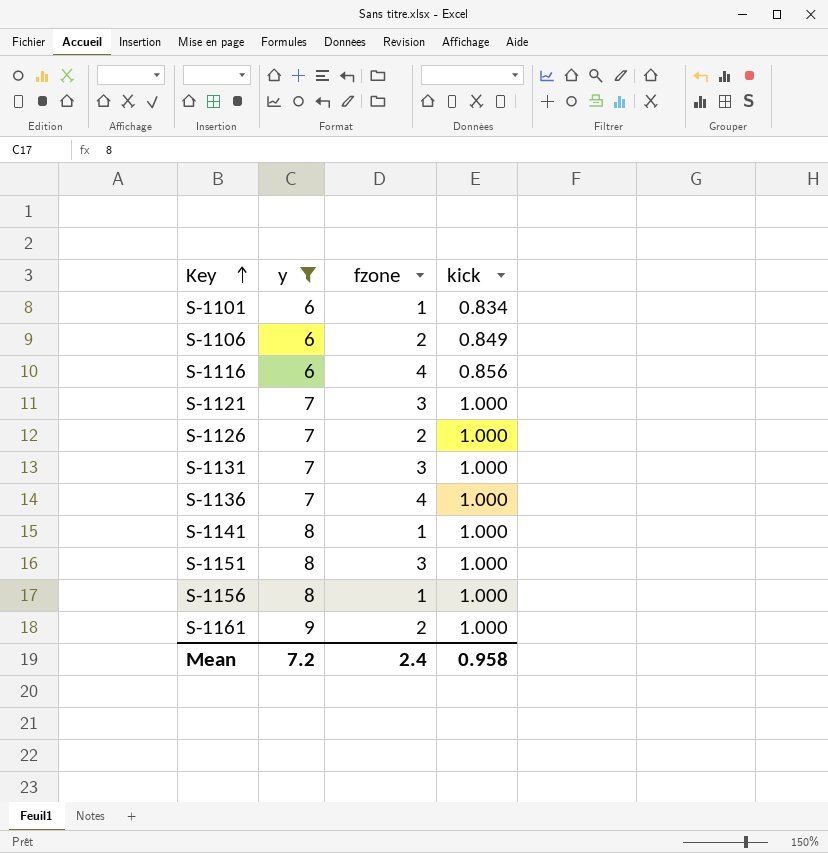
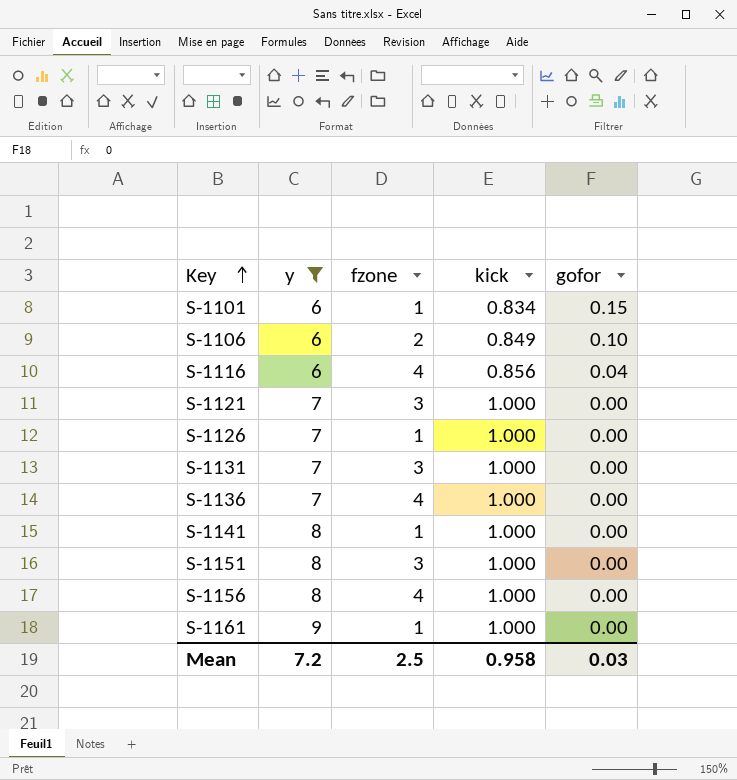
column gofor | position: none -> 5
S-1126 | fzone: 2 -> 1
S-1156 | fzone: 1 -> 4
S-1161 | fzone: 2 -> 1
Mean | fzone: 2.4 -> 2.5

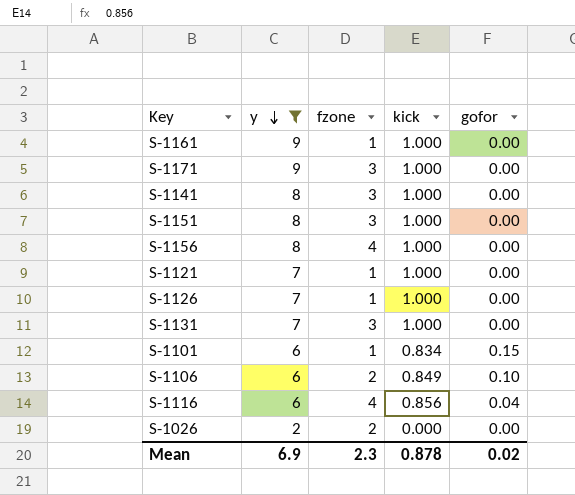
row order: Key ascending -> y descending
row S-1136: 7 | 4 | 1.000 | 0.00 -> none
row S-1171: none -> 9 | 3 | 1.000 | 0.00
S-1141 | fzone: 1 -> 3
S-1121 | fzone: 3 -> 1
row S-1026: none -> 2 | 2 | 0.000 | 0.00
Mean | y: 7.2 -> 6.9
Mean | fzone: 2.5 -> 2.3
Mean | kick: 0.958 -> 0.878
Mean | gofor: 0.03 -> 0.02

